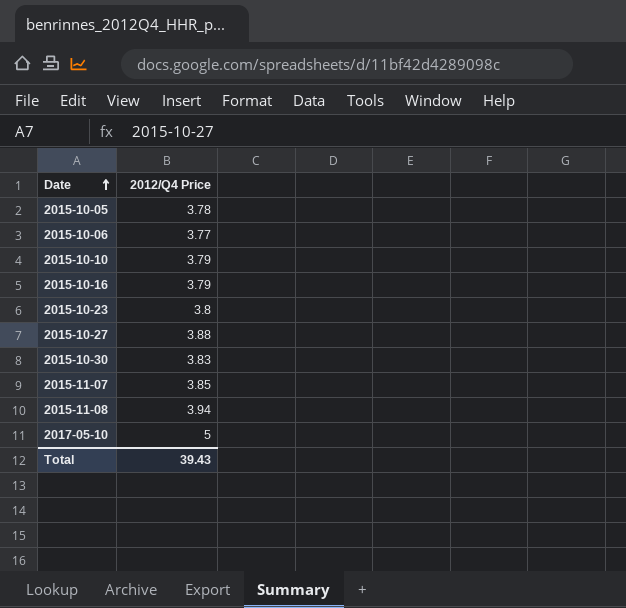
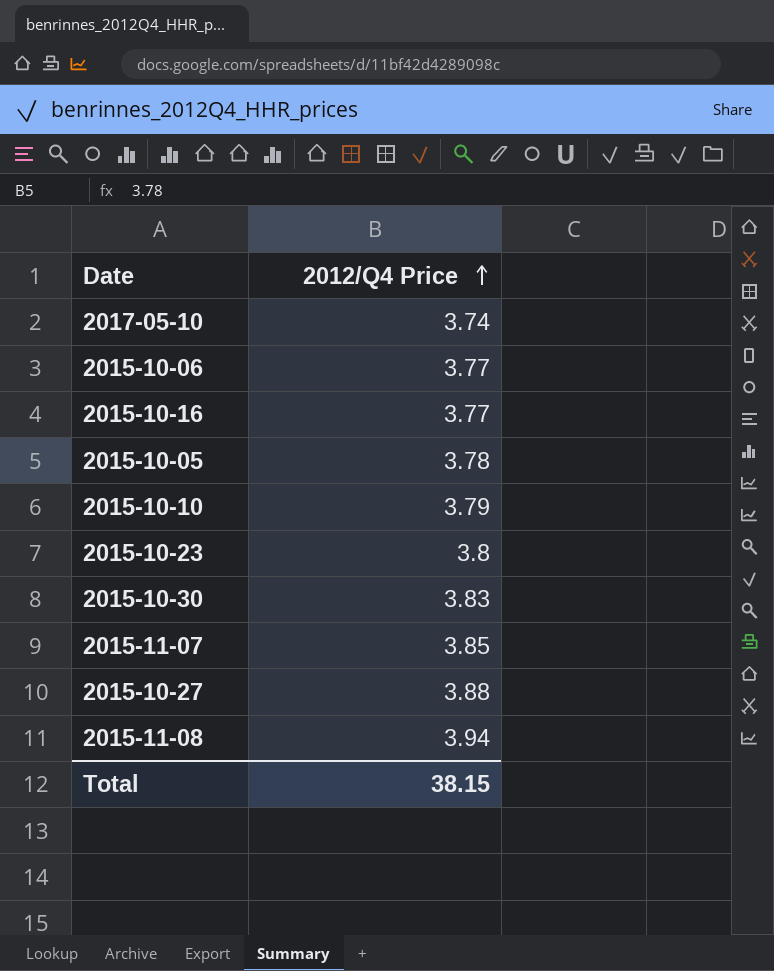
row order: Date ascending -> 2012/Q4 Price ascending
2017-05-10 | 2012/Q4 Price: 5 -> 3.74
2015-10-16 | 2012/Q4 Price: 3.79 -> 3.77
Total | 2012/Q4 Price: 39.43 -> 38.15

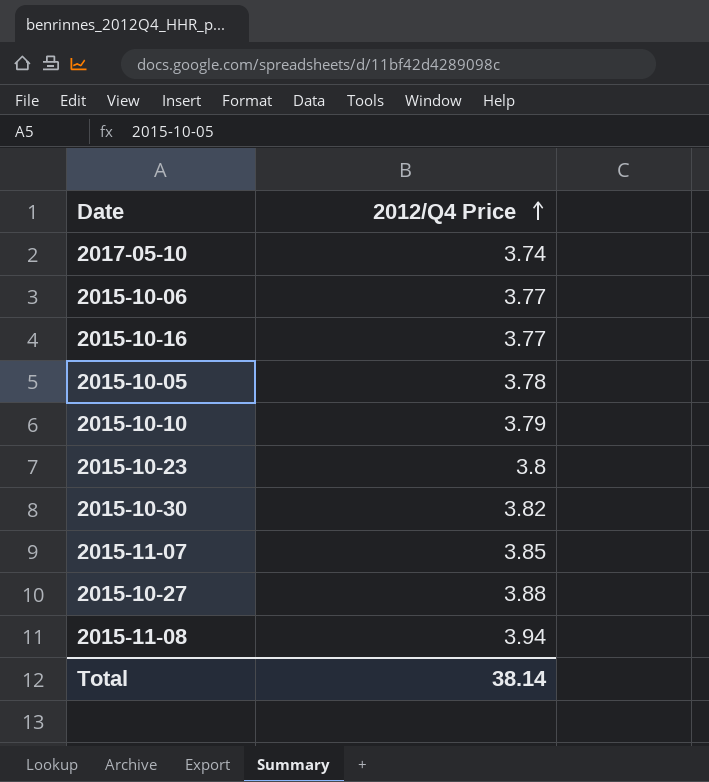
2015-10-30 | 2012/Q4 Price: 3.83 -> 3.82
Total | 2012/Q4 Price: 38.15 -> 38.14

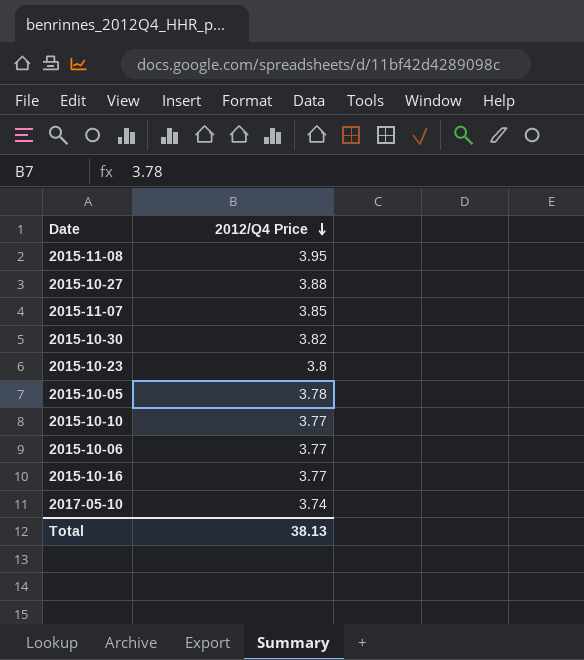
row order: 2012/Q4 Price ascending -> 2012/Q4 Price descending
2015-11-08 | 2012/Q4 Price: 3.94 -> 3.95
2015-10-10 | 2012/Q4 Price: 3.79 -> 3.77
Total | 2012/Q4 Price: 38.14 -> 38.13

